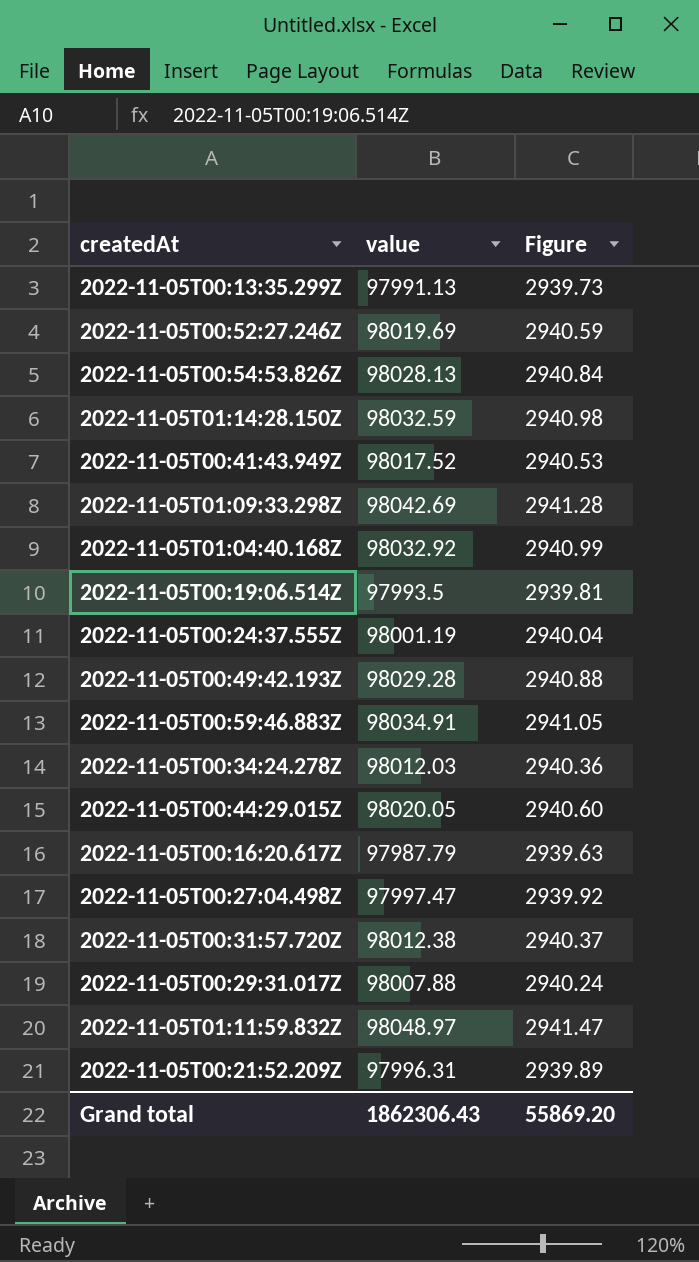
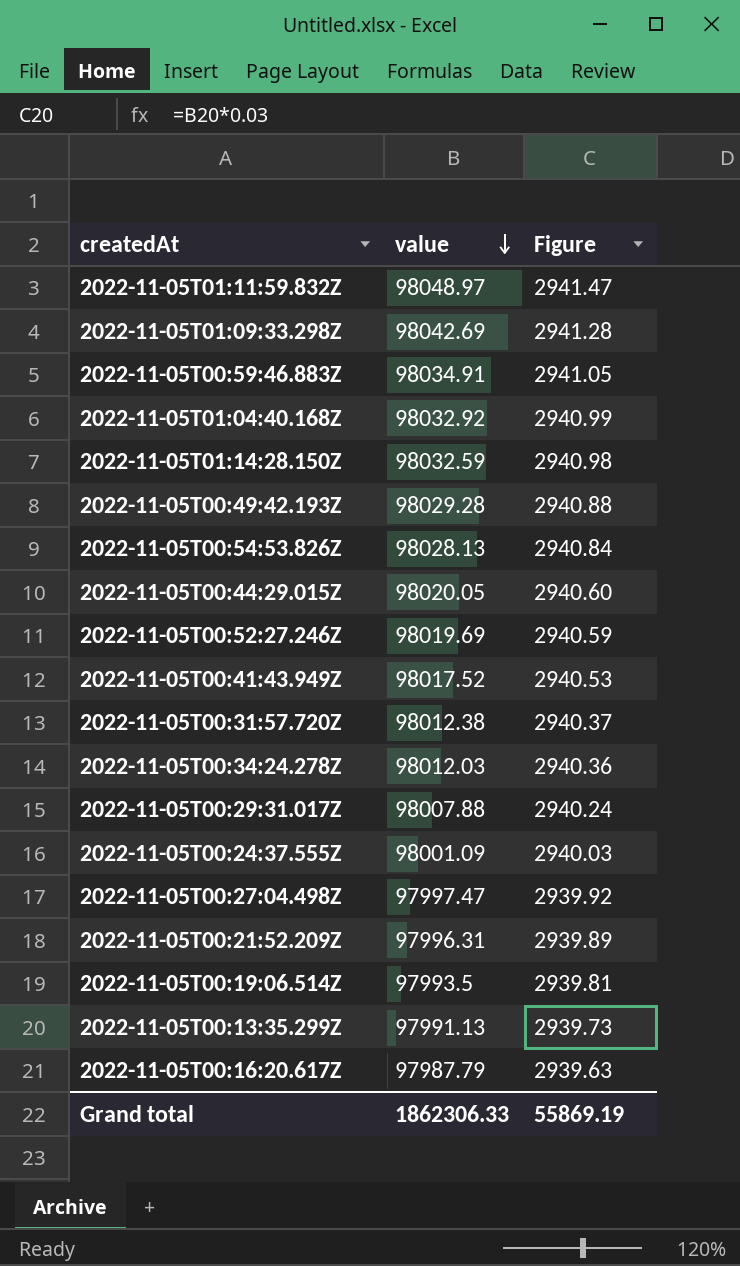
row order: none -> value descending
2022-11-05T00:24:37.555Z | value: 98001.19 -> 98001.09
2022-11-05T00:24:37.555Z | Figure: 2940.04 -> 2940.03
Grand total | value: 1862306.43 -> 1862306.33
Grand total | Figure: 55869.20 -> 55869.19

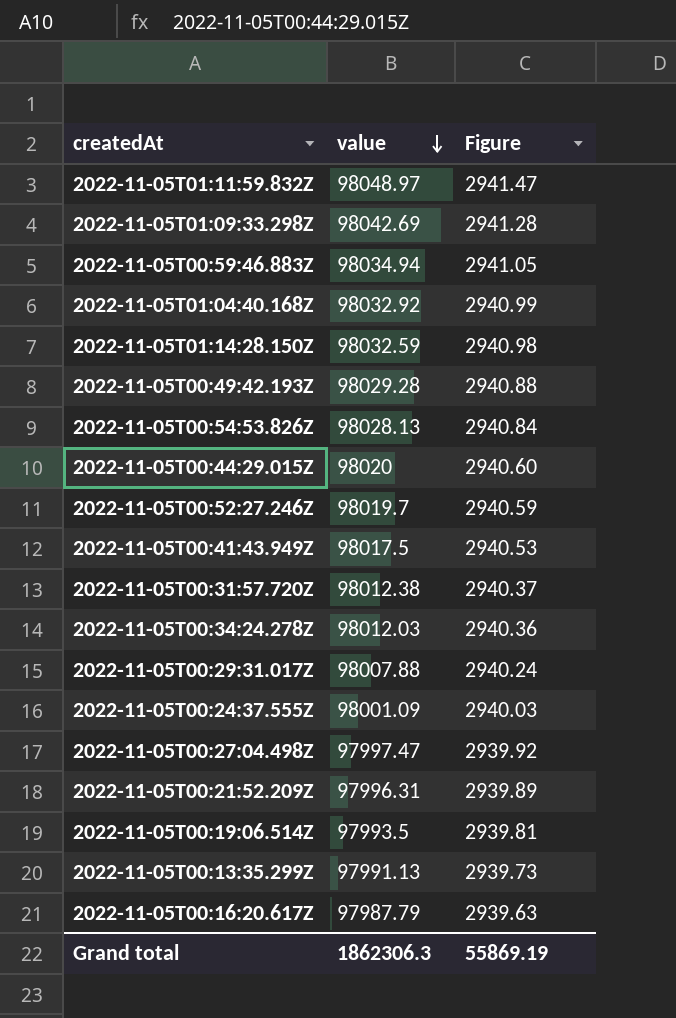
2022-11-05T00:59:46.883Z | value: 98034.91 -> 98034.94
2022-11-05T00:44:29.015Z | value: 98020.05 -> 98020
2022-11-05T00:52:27.246Z | value: 98019.69 -> 98019.7
2022-11-05T00:41:43.949Z | value: 98017.52 -> 98017.5
Grand total | value: 1862306.33 -> 1862306.3

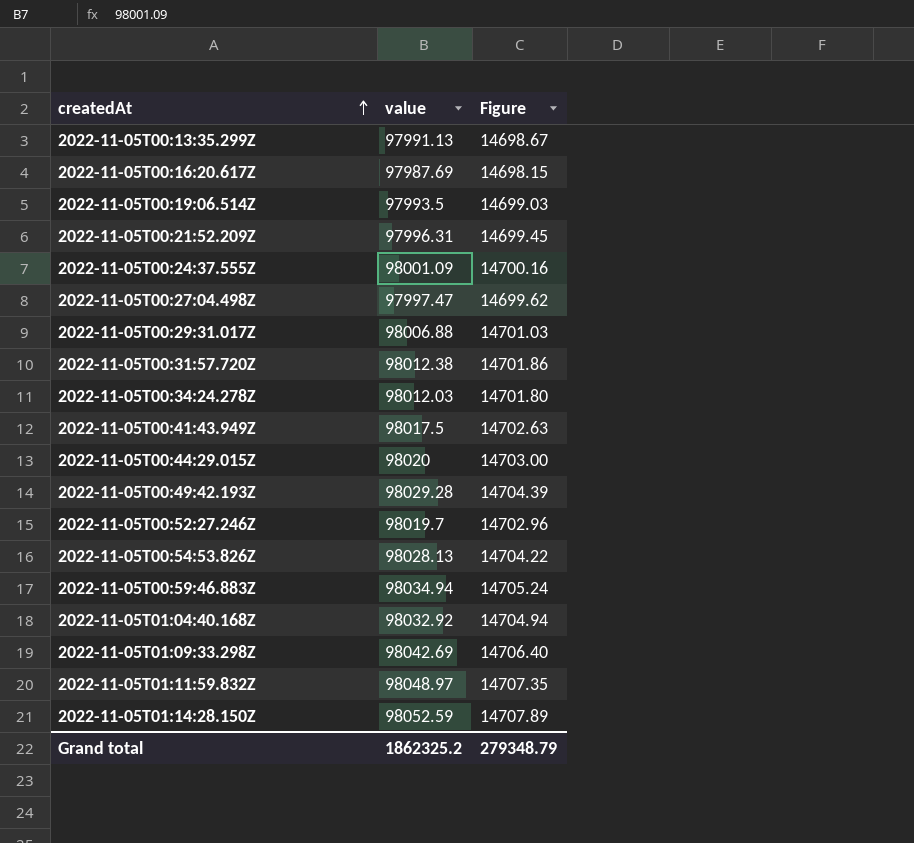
row order: value descending -> createdAt ascending
column Figure | formula: [value] * 0.03 -> [value] * 0.15
2022-11-05T00:16:20.617Z | value: 97987.79 -> 97987.69
2022-11-05T00:29:31.017Z | value: 98007.88 -> 98006.88
2022-11-05T01:14:28.150Z | value: 98032.59 -> 98052.59
Grand total | value: 1862306.3 -> 1862325.2
Grand total | Figure: 55869.19 -> 279348.79

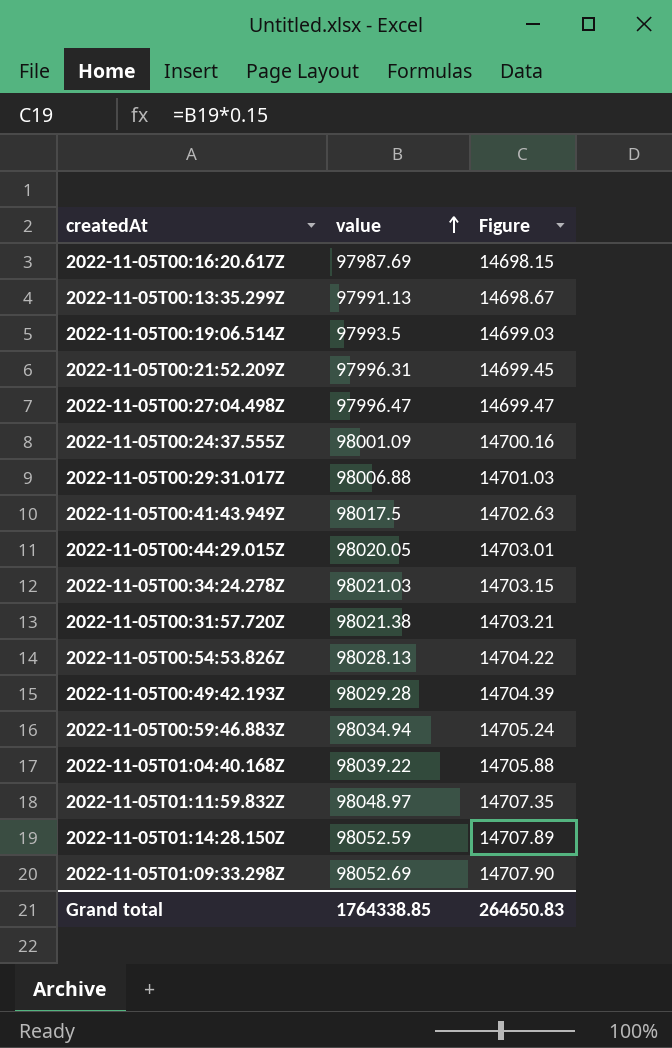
row order: createdAt ascending -> value ascending
row 2022-11-05T00:52:27.246Z: 98019.7 | 14702.96 -> none
2022-11-05T00:27:04.498Z | value: 97997.47 -> 97996.47
2022-11-05T00:27:04.498Z | Figure: 14699.62 -> 14699.47
2022-11-05T00:44:29.015Z | value: 98020 -> 98020.05
2022-11-05T00:44:29.015Z | Figure: 14703.00 -> 14703.01
2022-11-05T00:34:24.278Z | value: 98012.03 -> 98021.03
2022-11-05T00:34:24.278Z | Figure: 14701.80 -> 14703.15
2022-11-05T00:31:57.720Z | value: 98012.38 -> 98021.38
2022-11-05T00:31:57.720Z | Figure: 14701.86 -> 14703.21
2022-11-05T01:04:40.168Z | value: 98032.92 -> 98039.22
2022-11-05T01:04:40.168Z | Figure: 14704.94 -> 14705.88
2022-11-05T01:09:33.298Z | value: 98042.69 -> 98052.69
2022-11-05T01:09:33.298Z | Figure: 14706.40 -> 14707.90
Grand total | value: 1862325.2 -> 1764338.85
Grand total | Figure: 279348.79 -> 264650.83

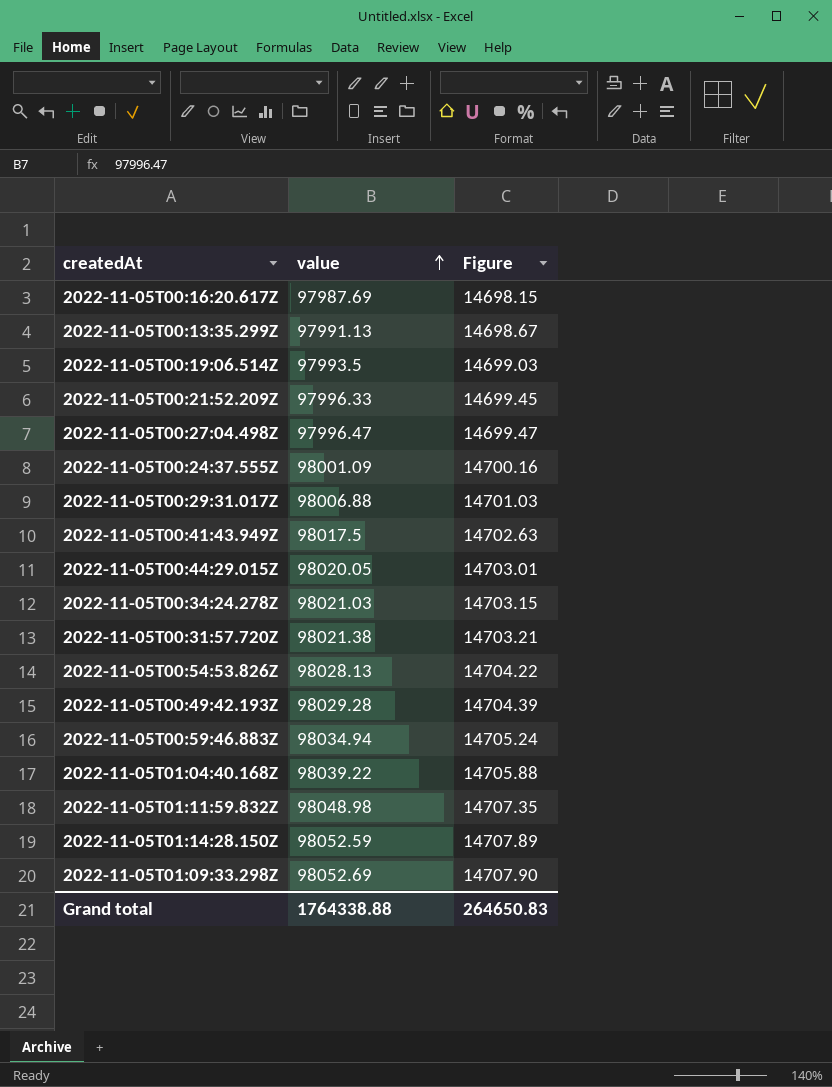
2022-11-05T00:21:52.209Z | value: 97996.31 -> 97996.33
2022-11-05T01:11:59.832Z | value: 98048.97 -> 98048.98
Grand total | value: 1764338.85 -> 1764338.88

